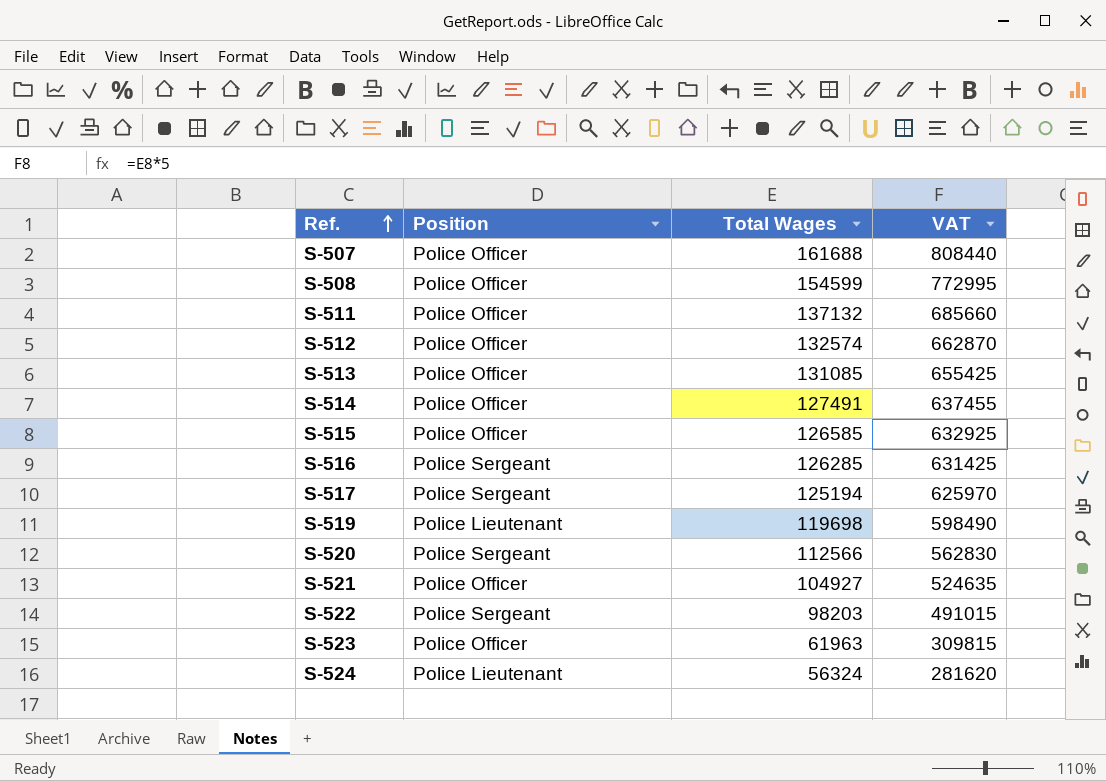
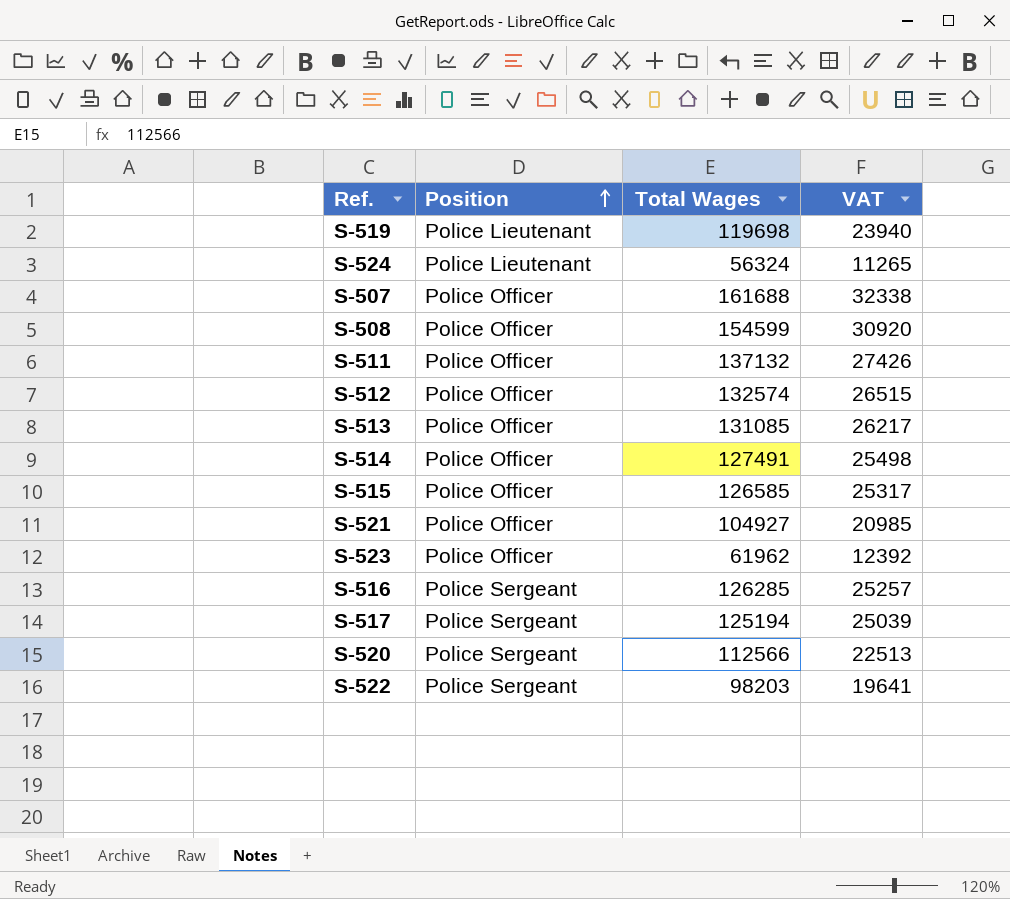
row order: Ref. ascending -> Position ascending
column VAT | formula: [Total Wages] * 5 -> [Total Wages] * 0.2
S-523 | Total Wages: 61963 -> 61962

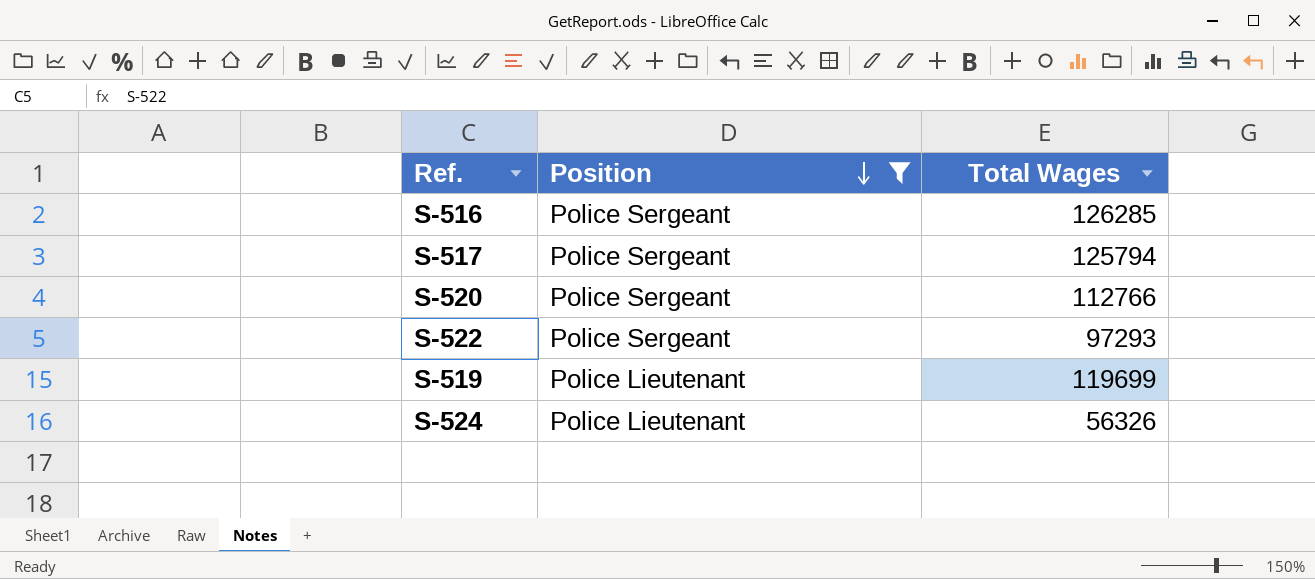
filter: none -> Position != Police Officer
row order: Position ascending -> Position descending
column VAT | formula: [Total Wages] * 0.2 -> none
S-517 | Total Wages: 125194 -> 125794
S-520 | Total Wages: 112566 -> 112766
S-522 | Total Wages: 98203 -> 97293
S-519 | Total Wages: 119698 -> 119699
S-524 | Total Wages: 56324 -> 56326

